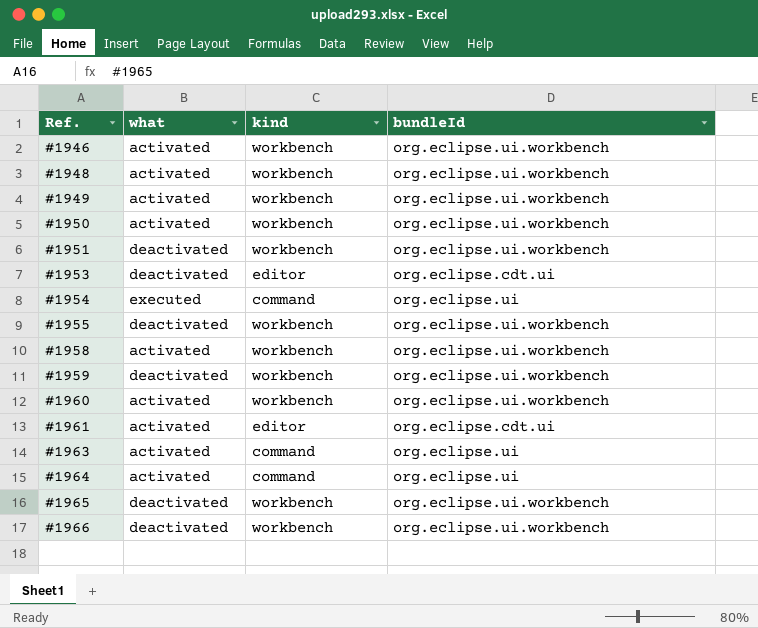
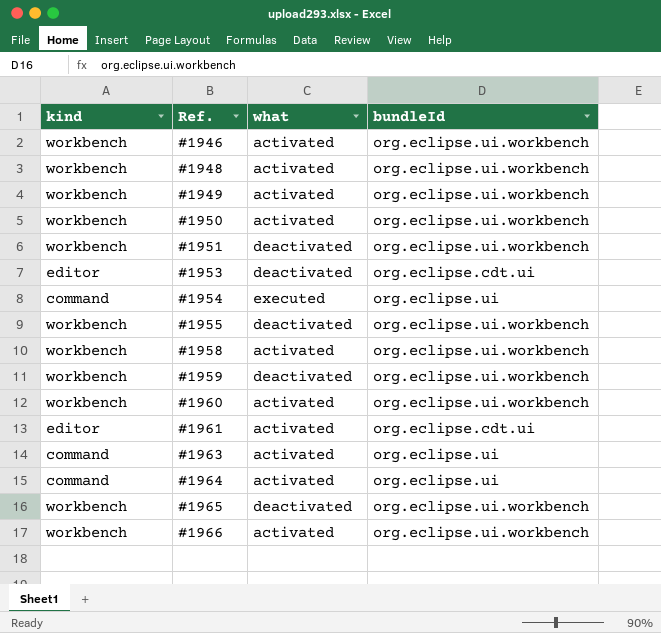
column kind | position: 3 -> 1
#1966 | what: deactivated -> activated

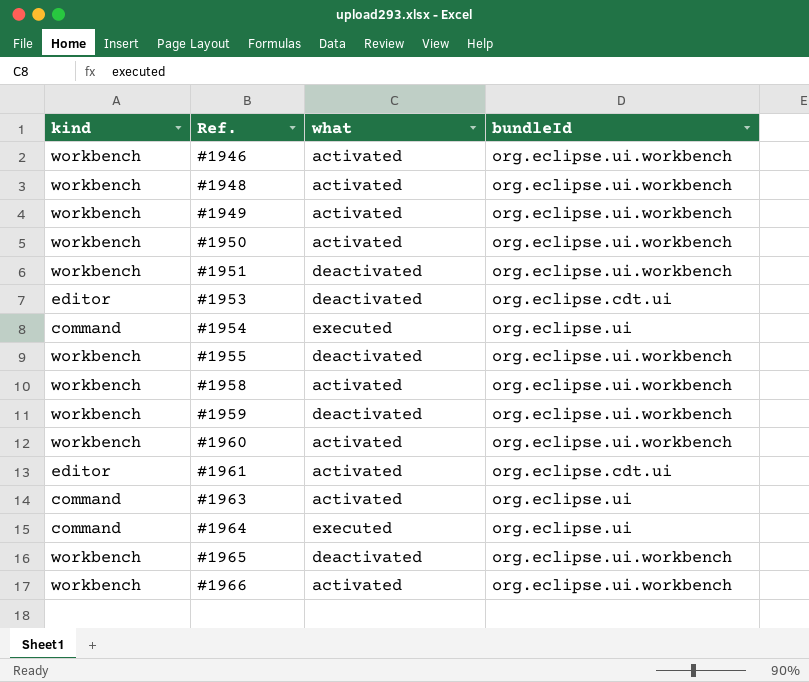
#1964 | what: activated -> executed

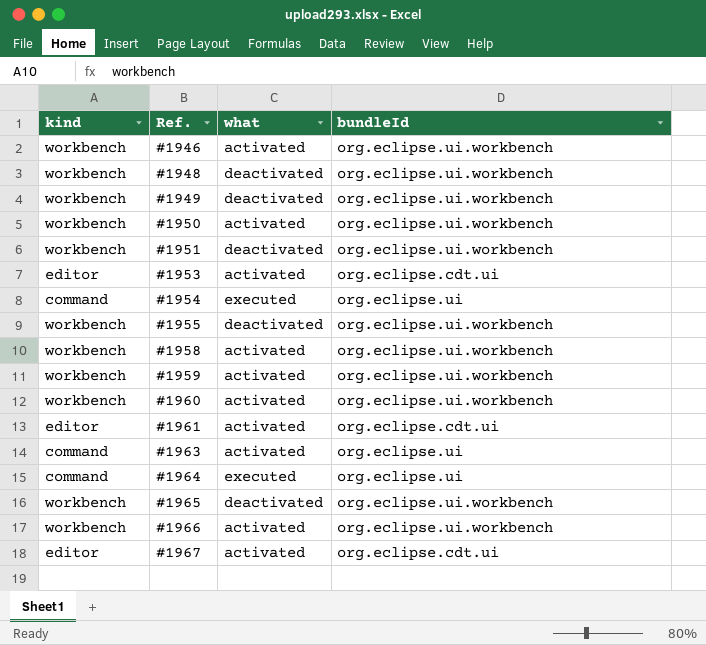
#1948 | what: activated -> deactivated
#1949 | what: activated -> deactivated
#1953 | what: deactivated -> activated
#1959 | what: deactivated -> activated
row #1967: none -> editor | activated | org.eclipse.cdt.ui

